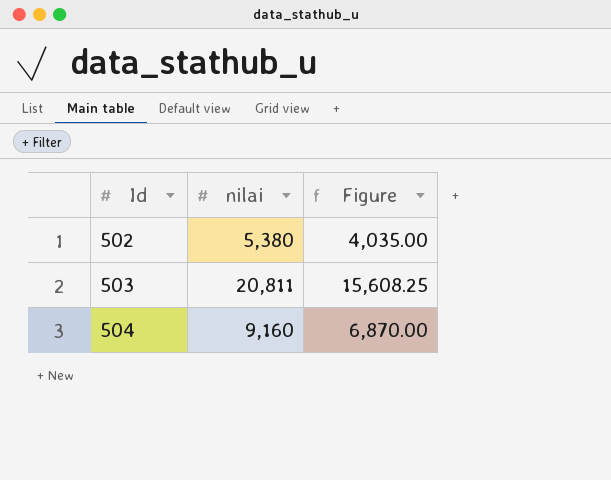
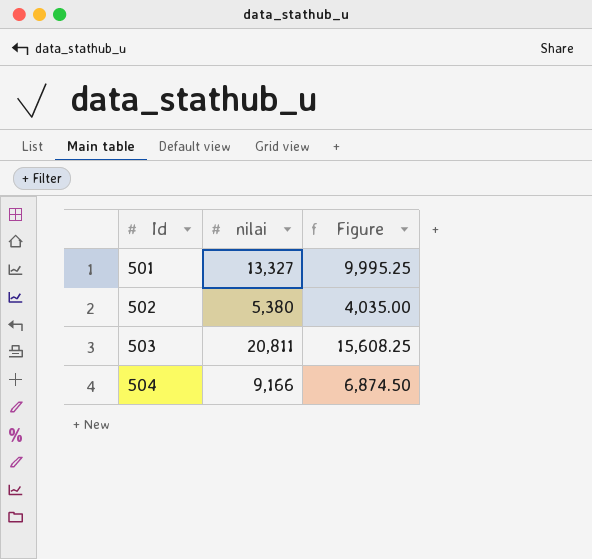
row 501: none -> 13,327 | 9,995.25
504 | nilai: 9,160 -> 9,166
504 | Figure: 6,870.00 -> 6,874.50

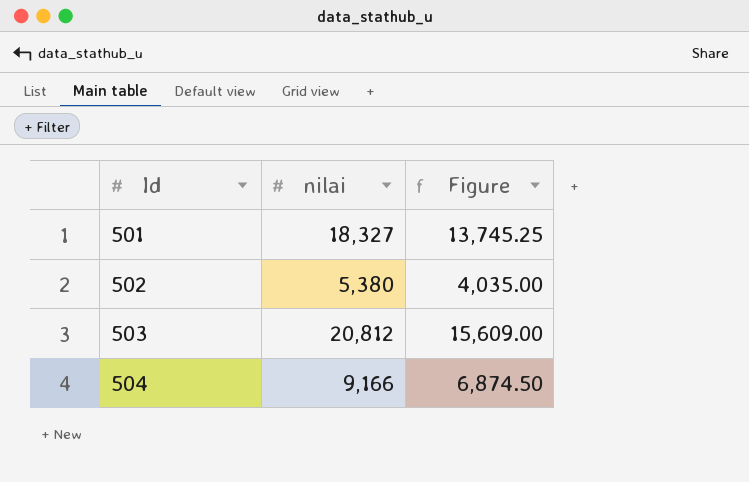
501 | nilai: 13,327 -> 18,327
501 | Figure: 9,995.25 -> 13,745.25
503 | nilai: 20,811 -> 20,812
503 | Figure: 15,608.25 -> 15,609.00

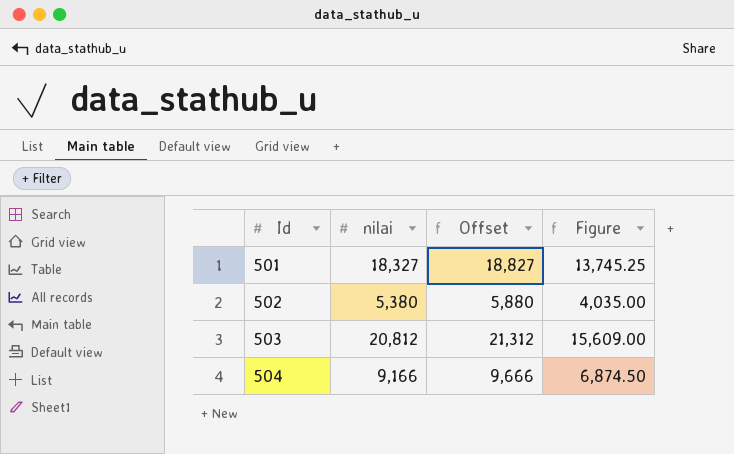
column Offset | formula: none -> [nilai] + 500

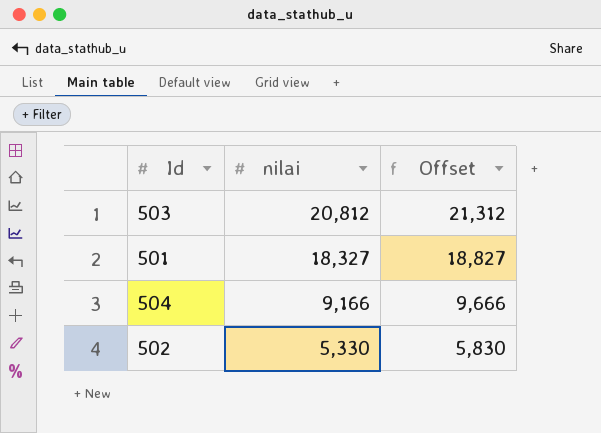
row order: Id ascending -> nilai descending
column Figure | formula: [nilai] * 0.75 -> none
502 | nilai: 5,380 -> 5,330
502 | Offset: 5,880 -> 5,830

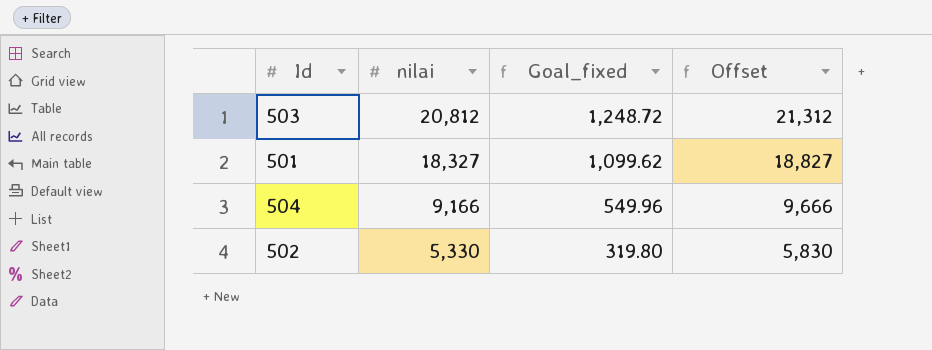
column Goal_fixed | formula: none -> [nilai] * 0.06

